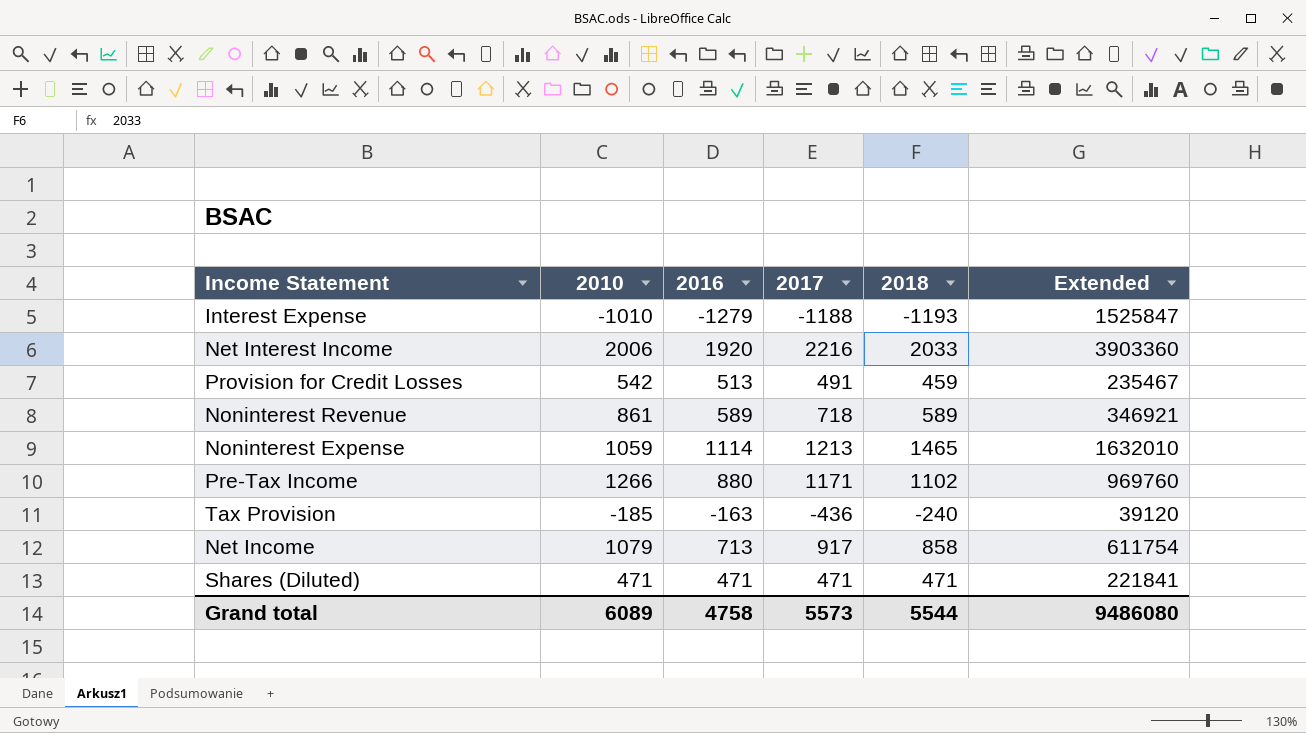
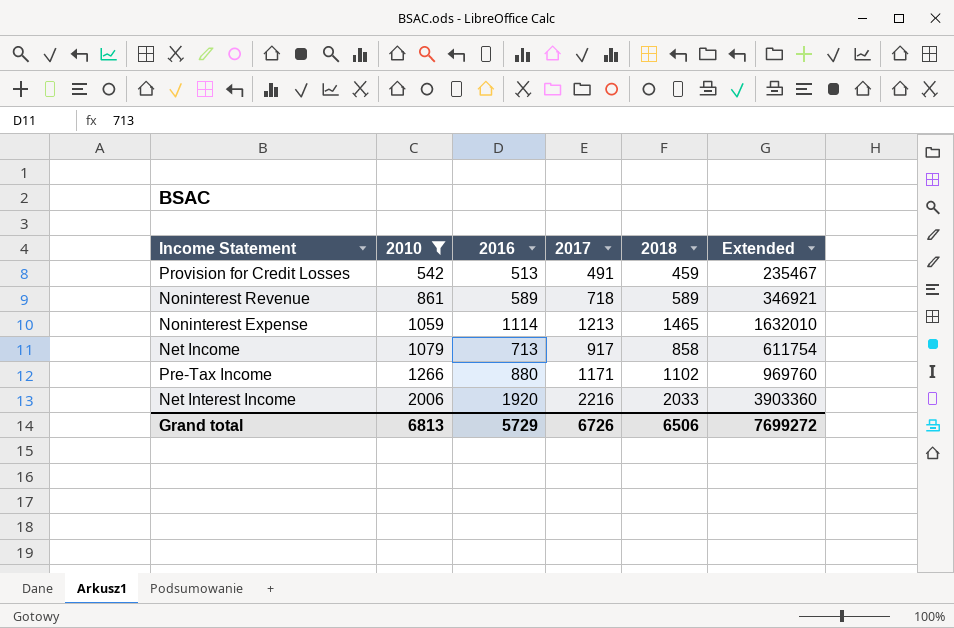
filter: none -> 2010 >= 542
row order: none -> 2010 ascending
Grand total | 2010: 6089 -> 6813
Grand total | 2016: 4758 -> 5729
Grand total | 2017: 5573 -> 6726
Grand total | 2018: 5544 -> 6506
Grand total | Extended: 9486080 -> 7699272

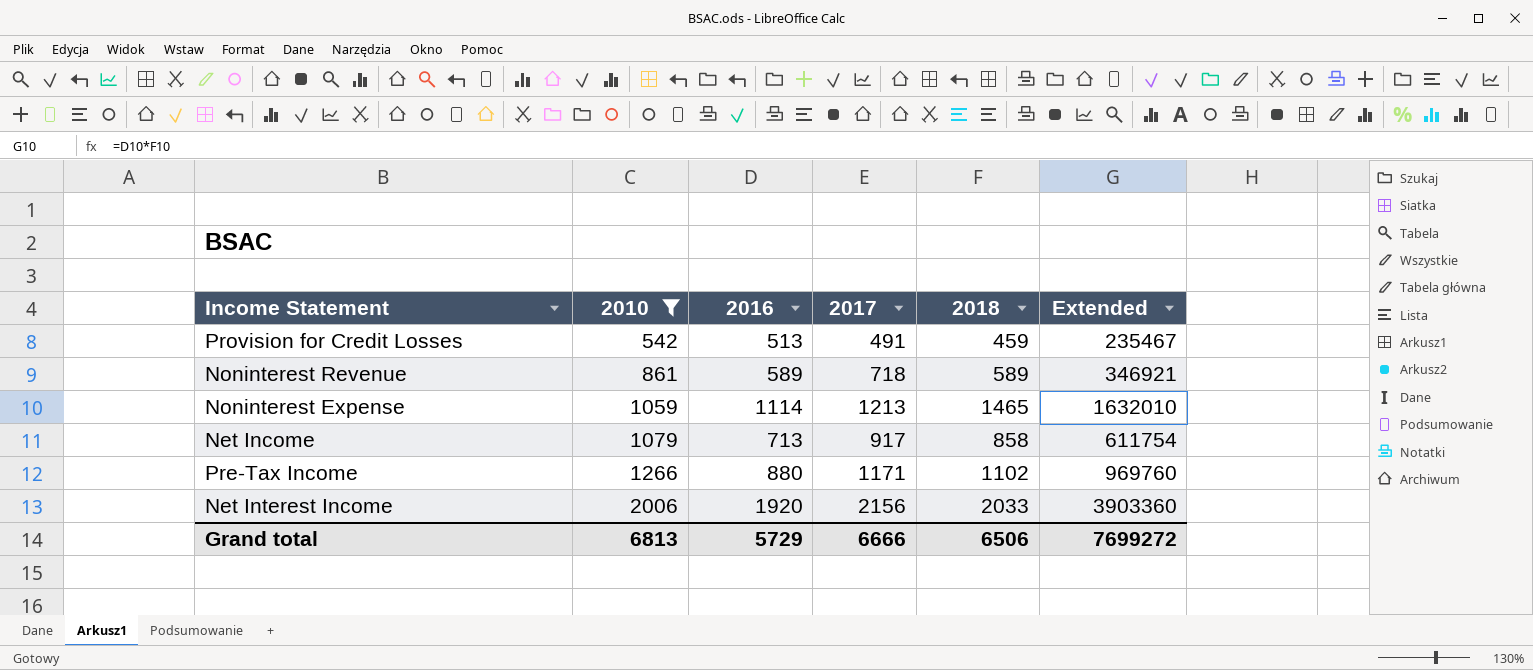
Net Interest Income | 2017: 2216 -> 2156
Grand total | 2017: 6726 -> 6666

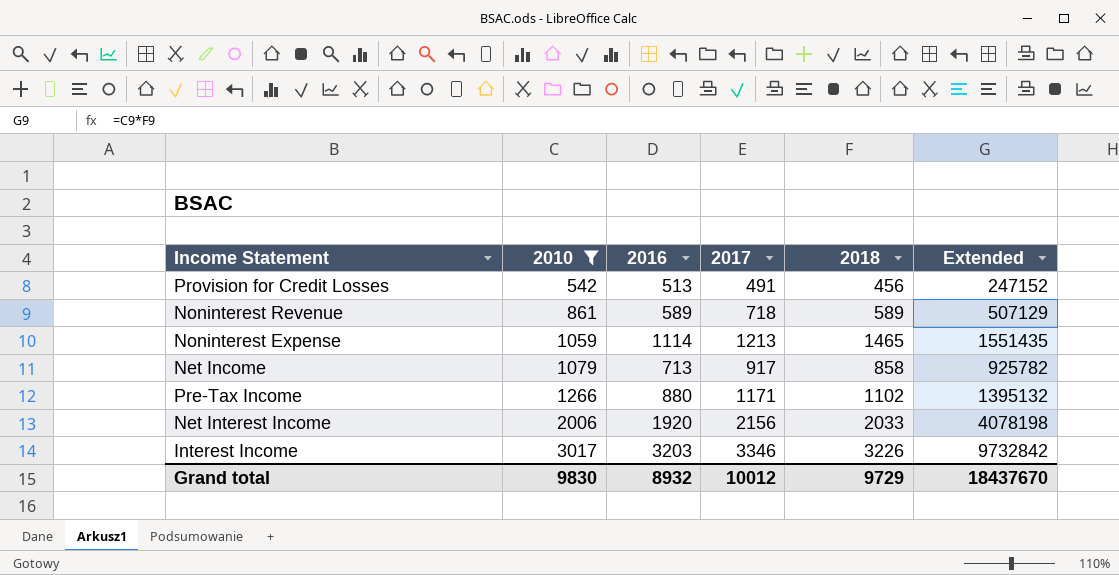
column Extended | formula: [2016] * [2018] -> [2010] * [2018]
Provision for Credit Losses | 2018: 459 -> 456
row Interest Income: none -> 3017 | 3203 | 3346 | 3226 | 9732842
Grand total | 2010: 6813 -> 9830
Grand total | 2016: 5729 -> 8932
Grand total | 2017: 6666 -> 10012
Grand total | 2018: 6506 -> 9729
Grand total | Extended: 7699272 -> 18437670

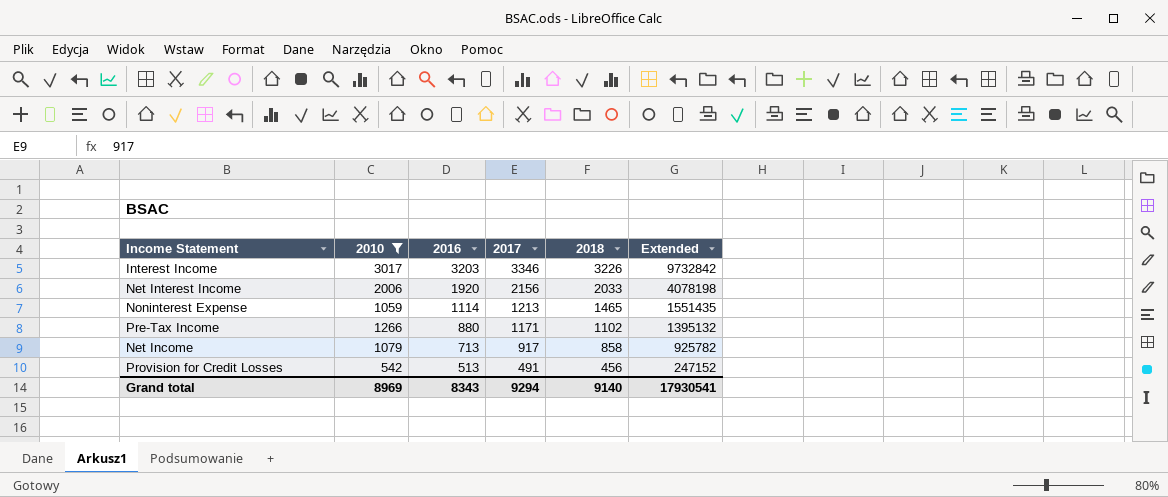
row order: 2010 ascending -> 2016 descending
row Noninterest Revenue: 861 | 589 | 718 | 589 | 507129 -> none
Grand total | 2010: 9830 -> 8969
Grand total | 2016: 8932 -> 8343
Grand total | 2017: 10012 -> 9294
Grand total | 2018: 9729 -> 9140
Grand total | Extended: 18437670 -> 17930541

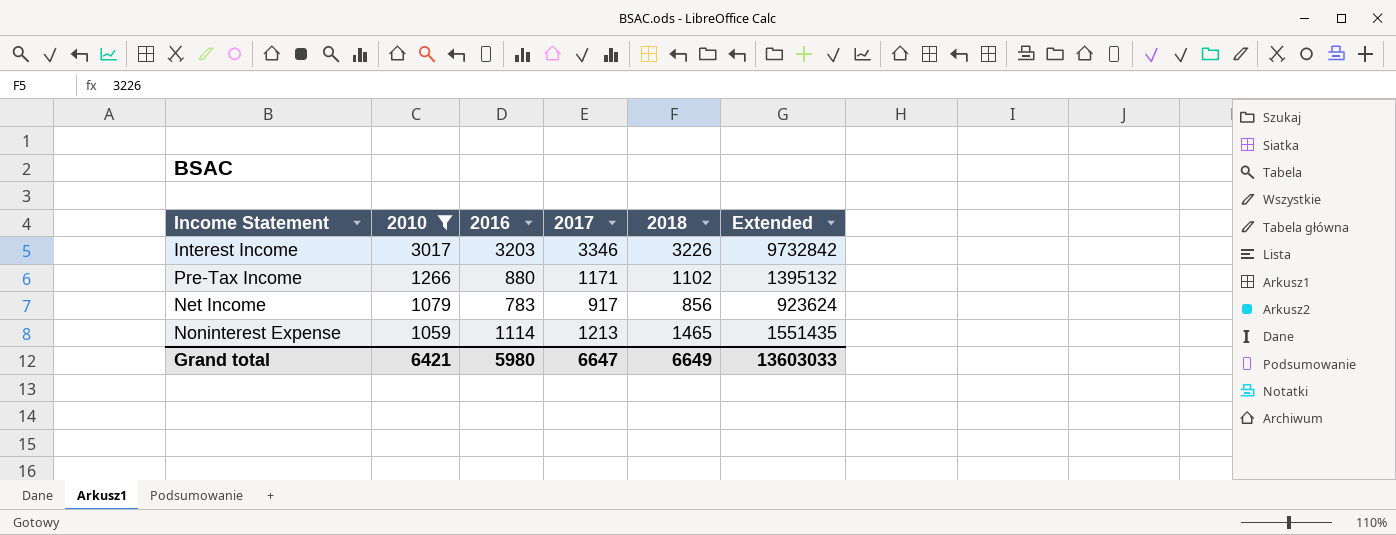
row order: 2016 descending -> 2010 descending
row Net Interest Income: 2006 | 1920 | 2156 | 2033 | 4078198 -> none
row Provision for Credit Losses: 542 | 513 | 491 | 456 | 247152 -> none
Net Income | 2016: 713 -> 783
Net Income | 2018: 858 -> 856
Net Income | Extended: 925782 -> 923624
Grand total | 2010: 8969 -> 6421
Grand total | 2016: 8343 -> 5980
Grand total | 2017: 9294 -> 6647
Grand total | 2018: 9140 -> 6649
Grand total | Extended: 17930541 -> 13603033

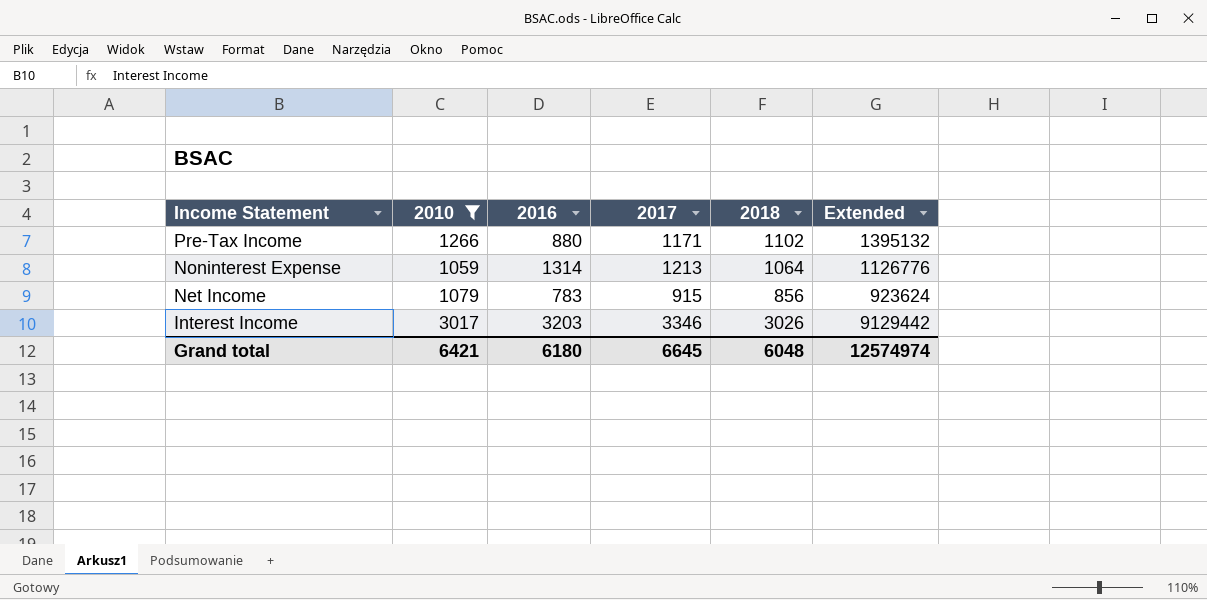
row order: 2010 descending -> Income Statement descending
Noninterest Expense | 2016: 1114 -> 1314
Noninterest Expense | 2018: 1465 -> 1064
Noninterest Expense | Extended: 1551435 -> 1126776
Net Income | 2017: 917 -> 915
Interest Income | 2018: 3226 -> 3026
Interest Income | Extended: 9732842 -> 9129442
Grand total | 2016: 5980 -> 6180
Grand total | 2017: 6647 -> 6645
Grand total | 2018: 6649 -> 6048
Grand total | Extended: 13603033 -> 12574974

